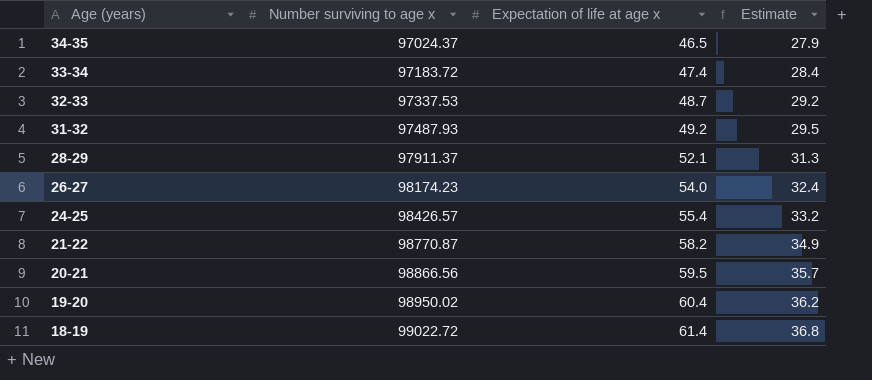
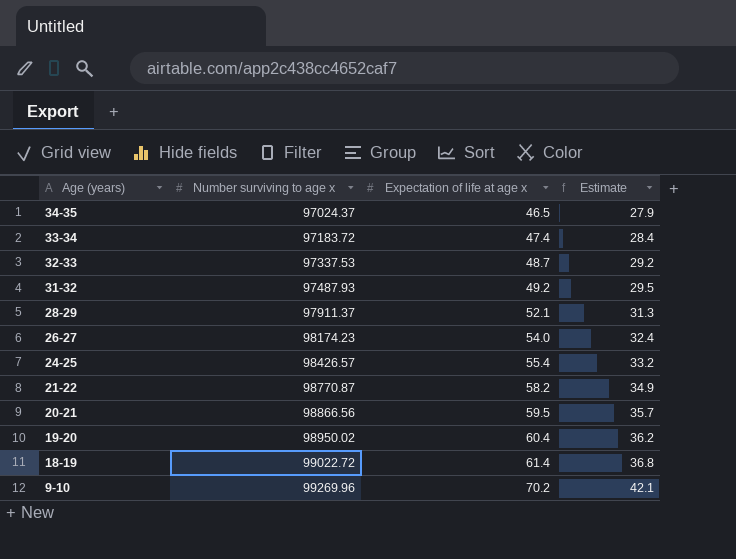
row 9-10: none -> 99269.96 | 70.2 | 42.1

